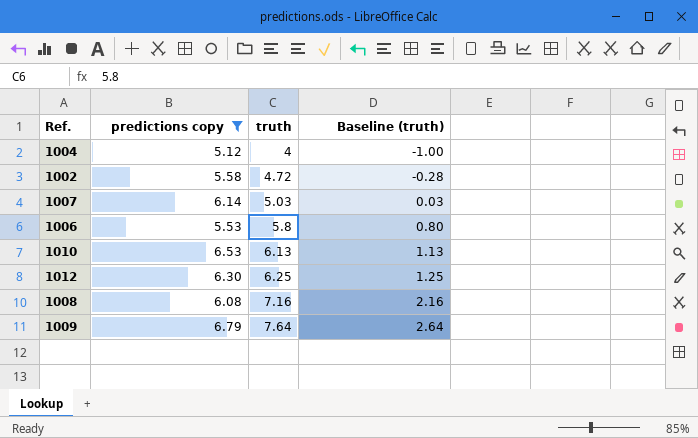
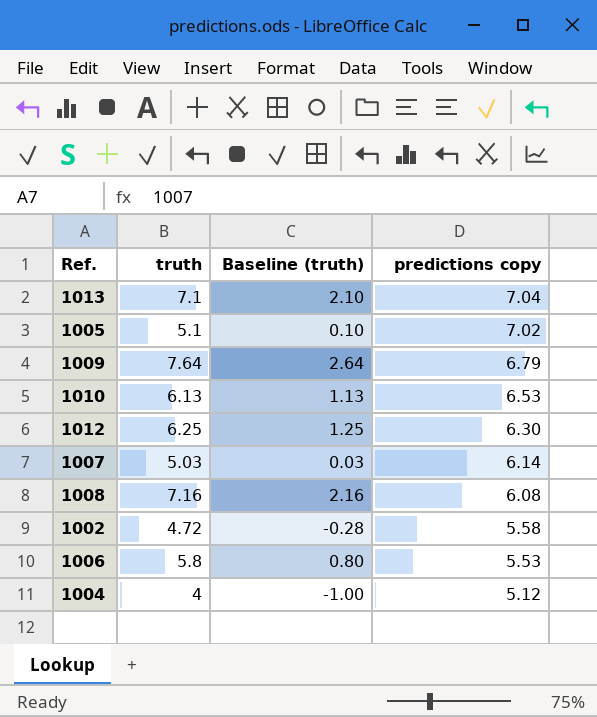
filter: predictions copy <= 6.79 -> none
row order: truth ascending -> predictions copy descending
column predictions copy | position: 2 -> 4

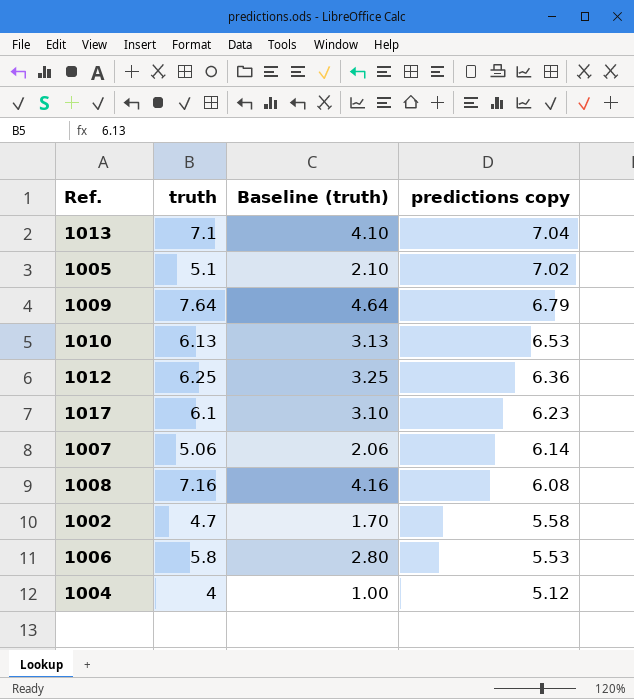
column Baseline (truth) | formula: [truth] - 5 -> [truth] - 3
1012 | predictions copy: 6.30 -> 6.36
row 1017: none -> 6.1 | 3.10 | 6.23
1007 | truth: 5.03 -> 5.06
1002 | truth: 4.72 -> 4.7

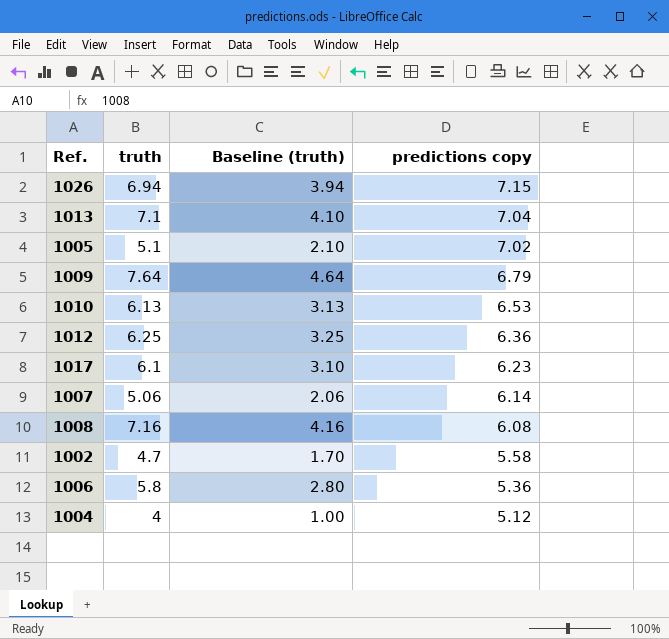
row 1026: none -> 6.94 | 3.94 | 7.15
1006 | predictions copy: 5.53 -> 5.36

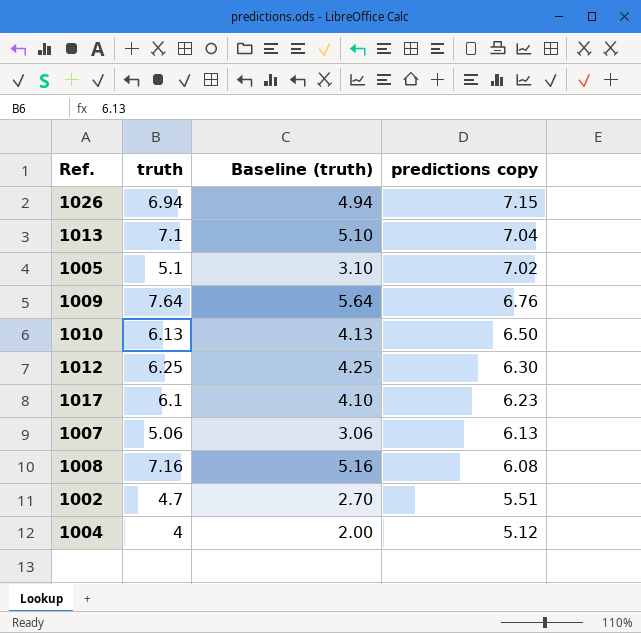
column Baseline (truth) | formula: [truth] - 3 -> [truth] - 2
row 1006: 5.8 | 2.80 | 5.36 -> none
1009 | predictions copy: 6.79 -> 6.76
1010 | predictions copy: 6.53 -> 6.50
1012 | predictions copy: 6.36 -> 6.30
1007 | predictions copy: 6.14 -> 6.13
1002 | predictions copy: 5.58 -> 5.51

